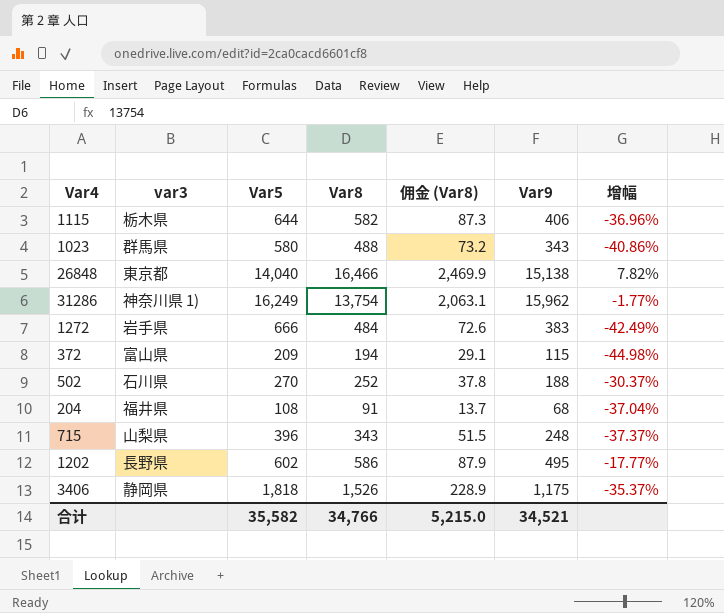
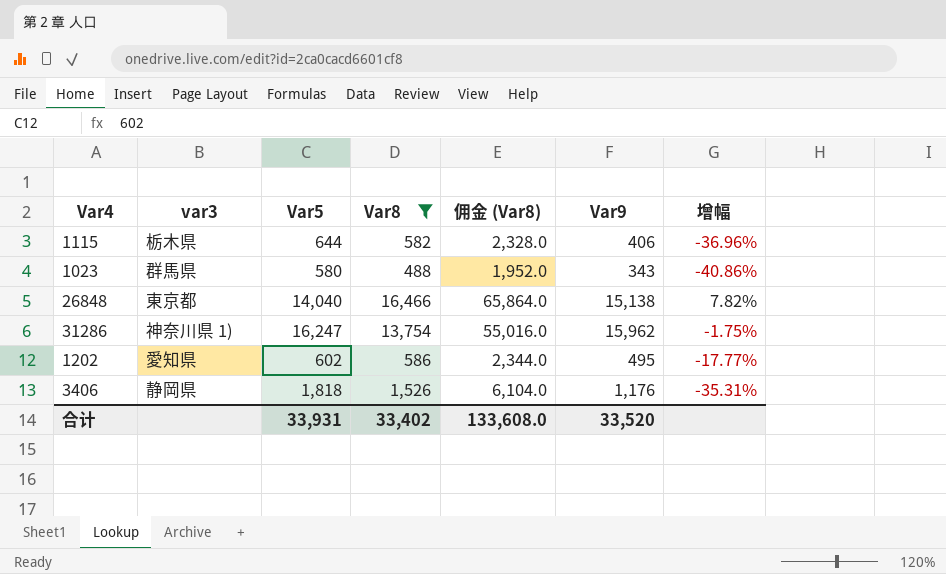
filter: none -> Var8 >= 488
column 佣金 (Var8) | formula: [Var8] * 0.15 -> [Var8] * 4
31286 | Var5: 16,249 -> 16,247
31286 | 增幅: -1.77% -> -1.75%
1202 | var3: 長野県 -> 愛知県
3406 | Var9: 1,175 -> 1,176
3406 | 增幅: -35.37% -> -35.31%
合计 | Var5: 35,582 -> 33,931
合计 | Var8: 34,766 -> 33,402
合计 | 佣金 (Var8): 5,215.0 -> 133,608.0
合计 | Var9: 34,521 -> 33,520

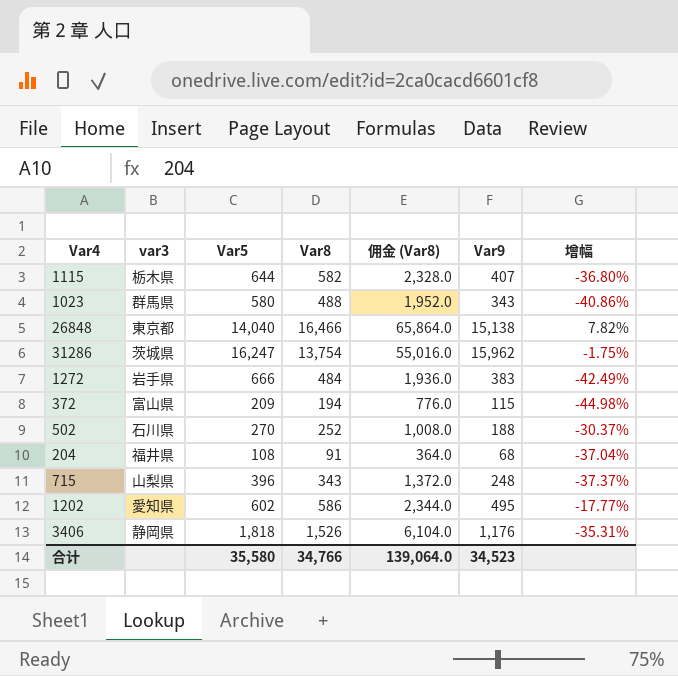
filter: Var8 >= 488 -> none
1115 | Var9: 406 -> 407
1115 | 增幅: -36.96% -> -36.80%
31286 | var3: 神奈川県 1) -> 茨城県
合计 | Var5: 33,931 -> 35,580
合计 | Var8: 33,402 -> 34,766
合计 | 佣金 (Var8): 133,608.0 -> 139,064.0
合计 | Var9: 33,520 -> 34,523

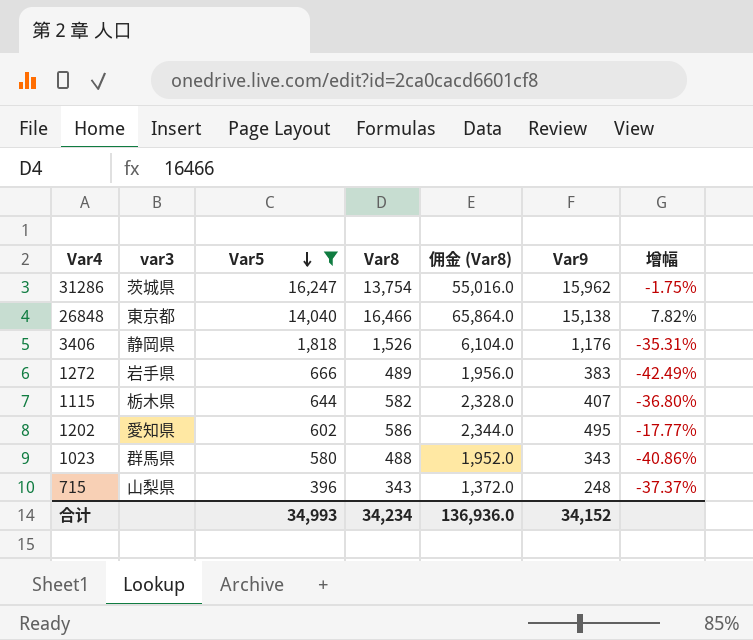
filter: none -> Var5 >= 396
row order: none -> Var5 descending
1272 | Var8: 484 -> 489
1272 | 佣金 (Var8): 1,936.0 -> 1,956.0
合计 | Var5: 35,580 -> 34,993
合计 | Var8: 34,766 -> 34,234
合计 | 佣金 (Var8): 139,064.0 -> 136,936.0
合计 | Var9: 34,523 -> 34,152

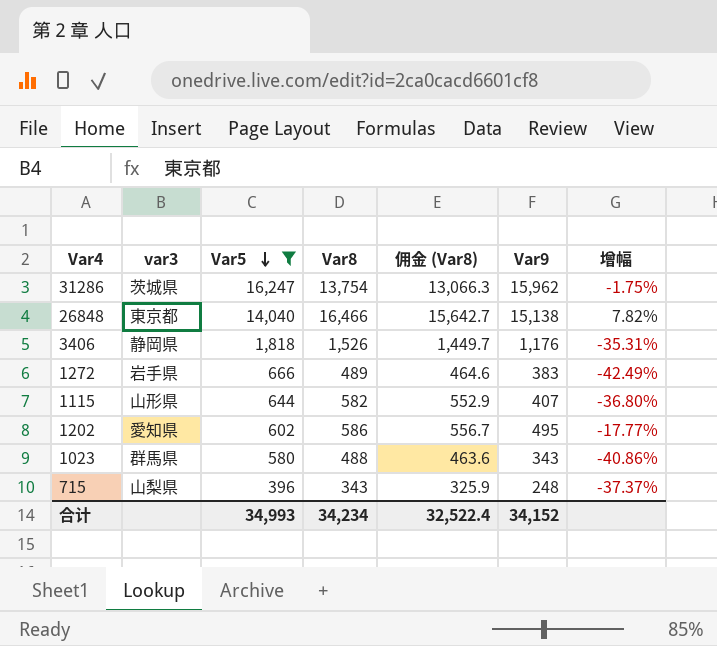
column 佣金 (Var8) | formula: [Var8] * 4 -> [Var8] * 0.95
1115 | var3: 栃木県 -> 山形県
合计 | 佣金 (Var8): 136,936.0 -> 32,522.4

